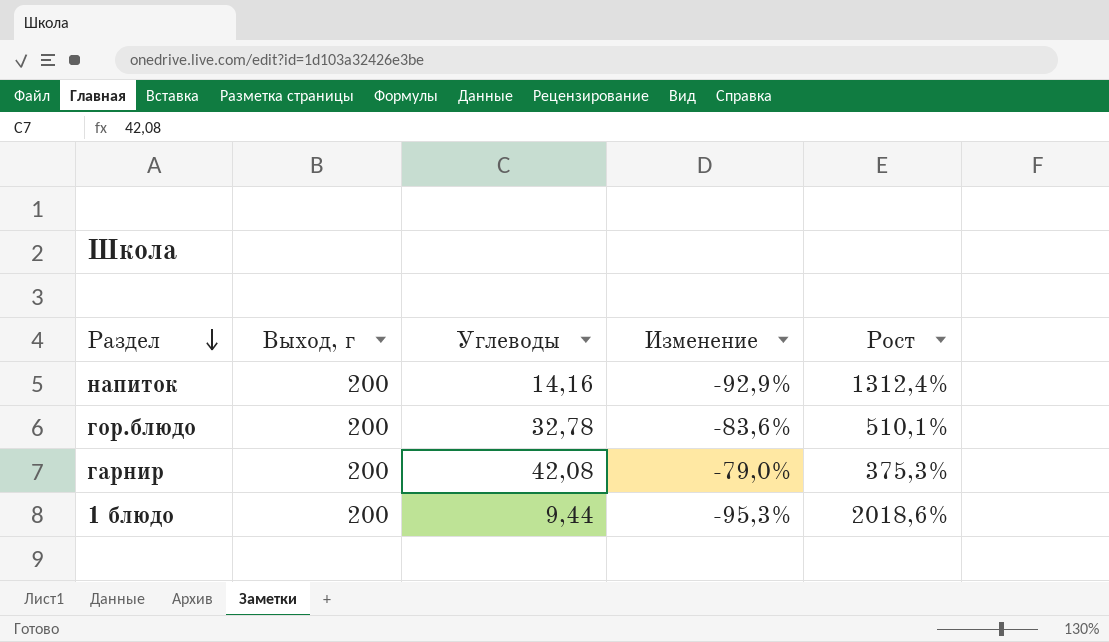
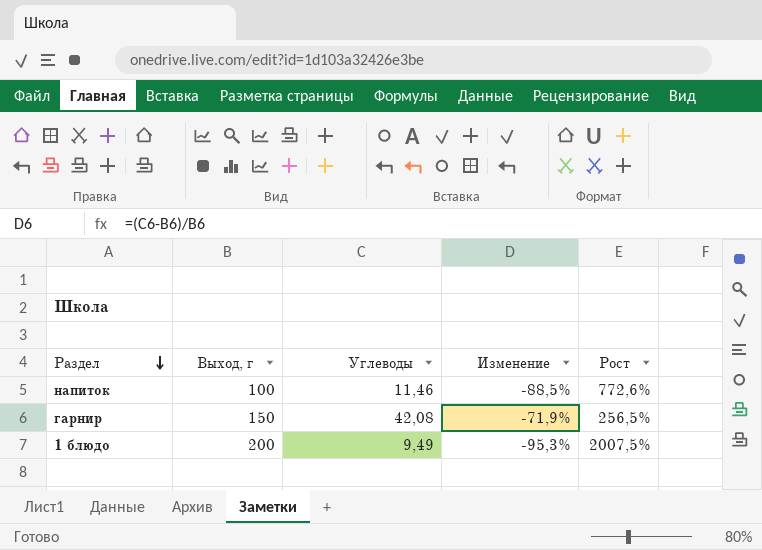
row гор.блюдо: 200 | 32,78 | -83,6% | 510,1% -> none
напиток | Выход, г: 200 -> 100
напиток | Углеводы: 14,16 -> 11,46
напиток | Изменение: -92,9% -> -88,5%
напиток | Рост: 1312,4% -> 772,6%
гарнир | Выход, г: 200 -> 150
гарнир | Изменение: -79,0% -> -71,9%
гарнир | Рост: 375,3% -> 256,5%
1 блюдо | Углеводы: 9,44 -> 9,49
1 блюдо | Рост: 2018,6% -> 2007,5%

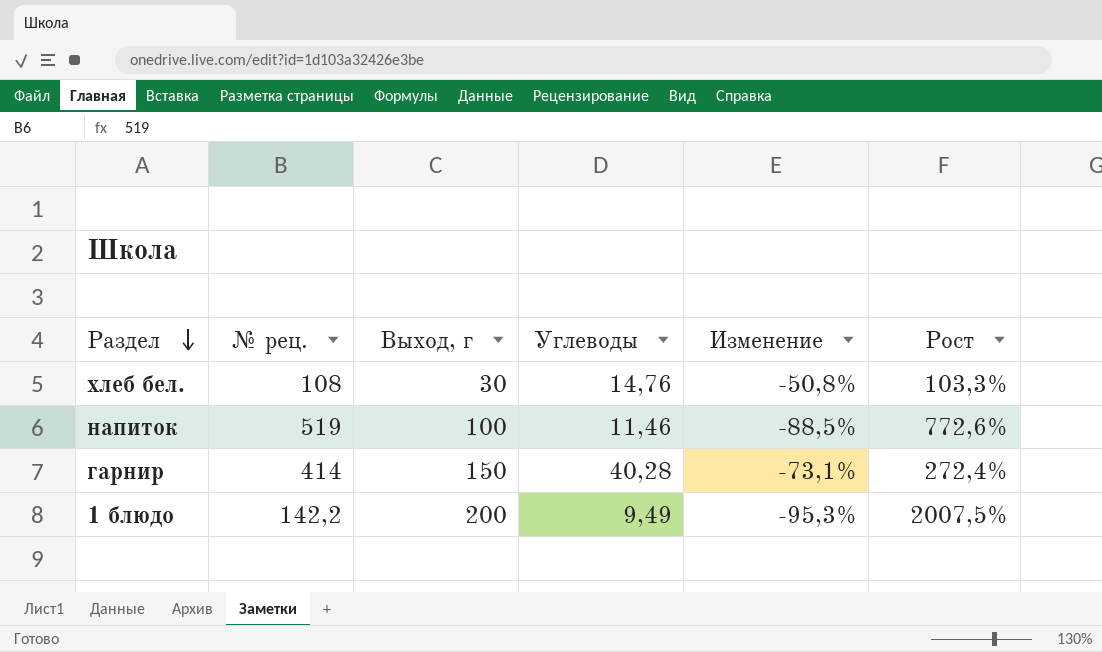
column № рец. | position: none -> 2
row хлеб бел.: none -> 108 | 30 | 14,76 | -50,8% | 103,3%
гарнир | Углеводы: 42,08 -> 40,28
гарнир | Изменение: -71,9% -> -73,1%
гарнир | Рост: 256,5% -> 272,4%

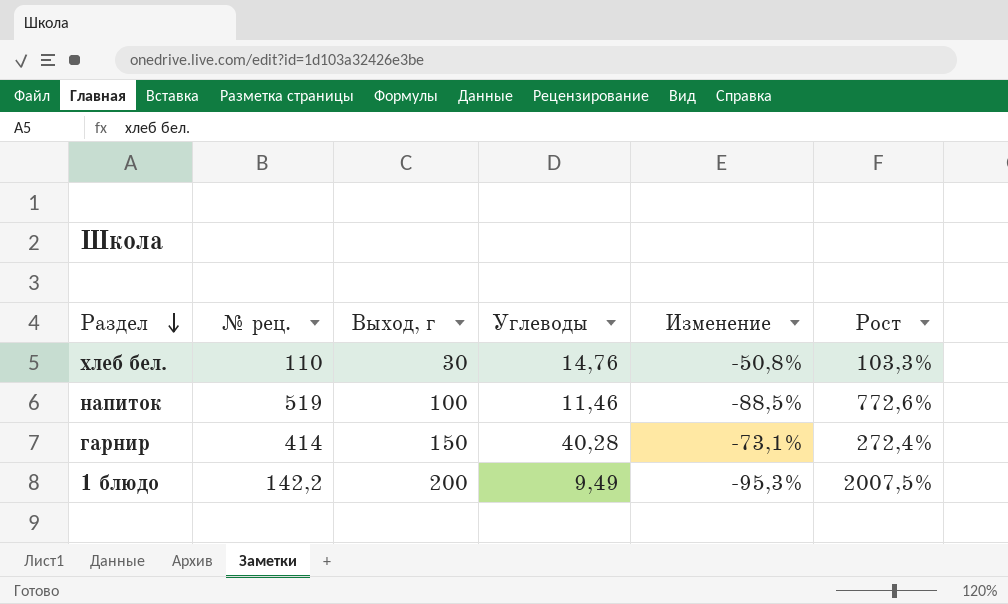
хлеб бел. | № рец.: 108 -> 110

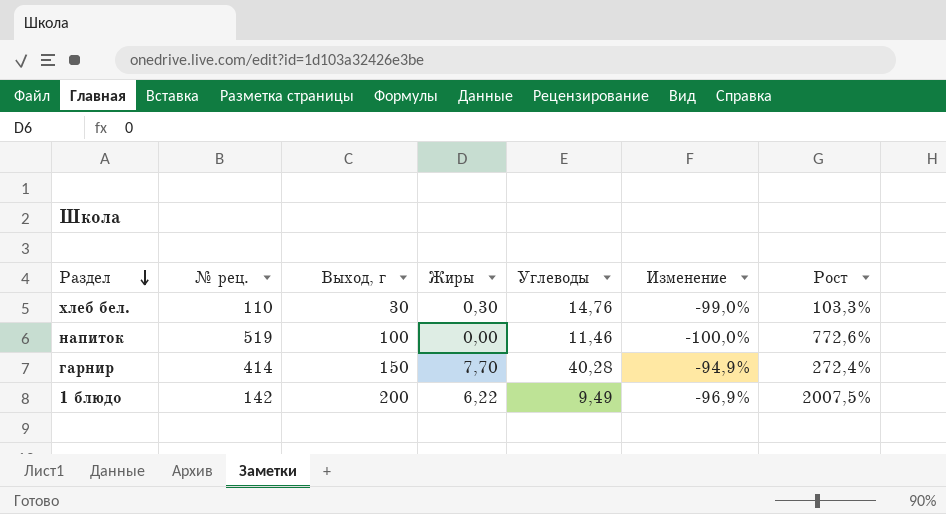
column Жиры | position: none -> 4
column Изменение | formula: ([Углеводы] - [Выход, г]) / [Выход, г] -> ([Жиры] - [Выход, г]) / [Выход, г]
1 блюдо | № рец.: 142,2 -> 142

